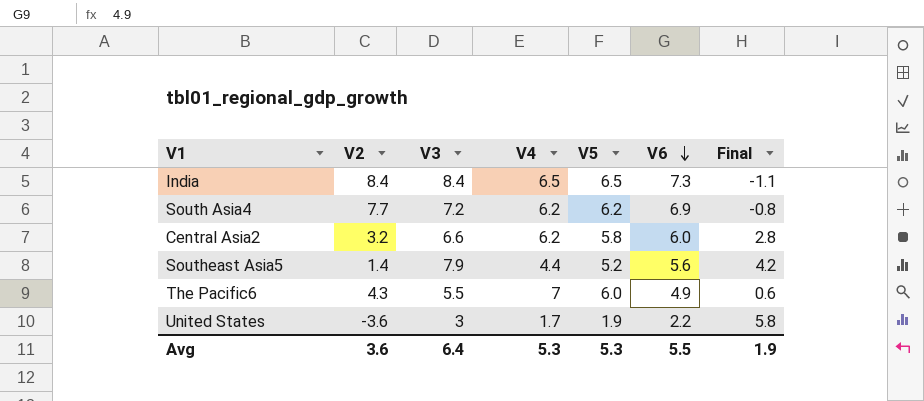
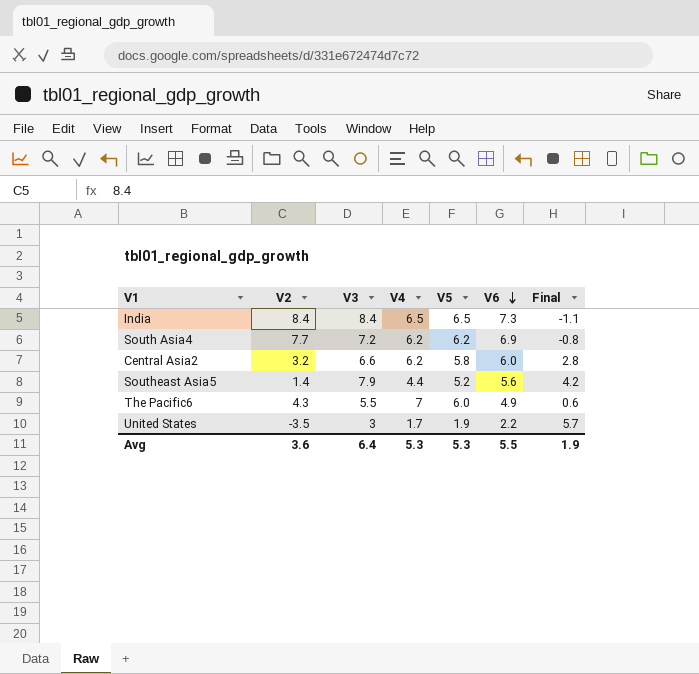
United States | V2: -3.6 -> -3.5
United States | Final: 5.8 -> 5.7

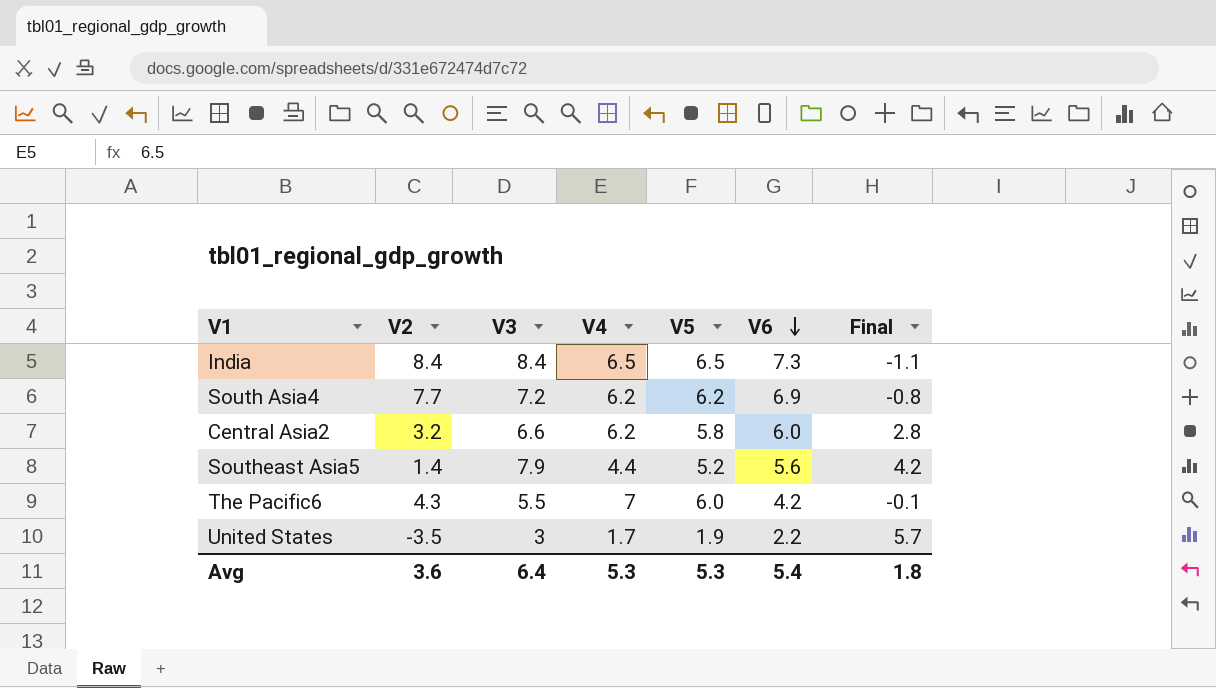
The Pacific6 | V6: 4.9 -> 4.2
The Pacific6 | Final: 0.6 -> -0.1
Avg | V6: 5.5 -> 5.4
Avg | Final: 1.9 -> 1.8

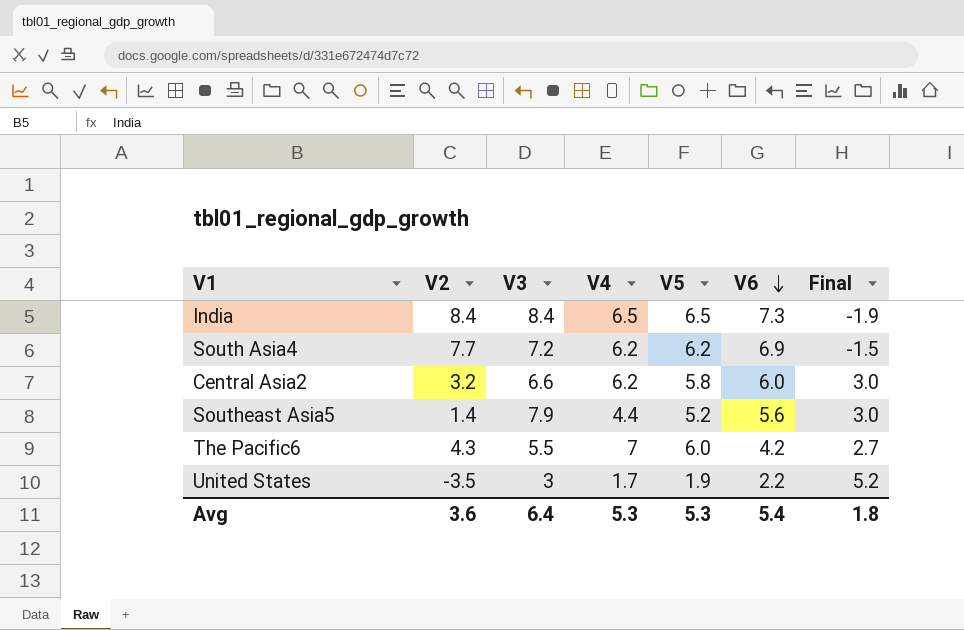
column Final | formula: [V6] - [V2] -> [V4] - [V2]

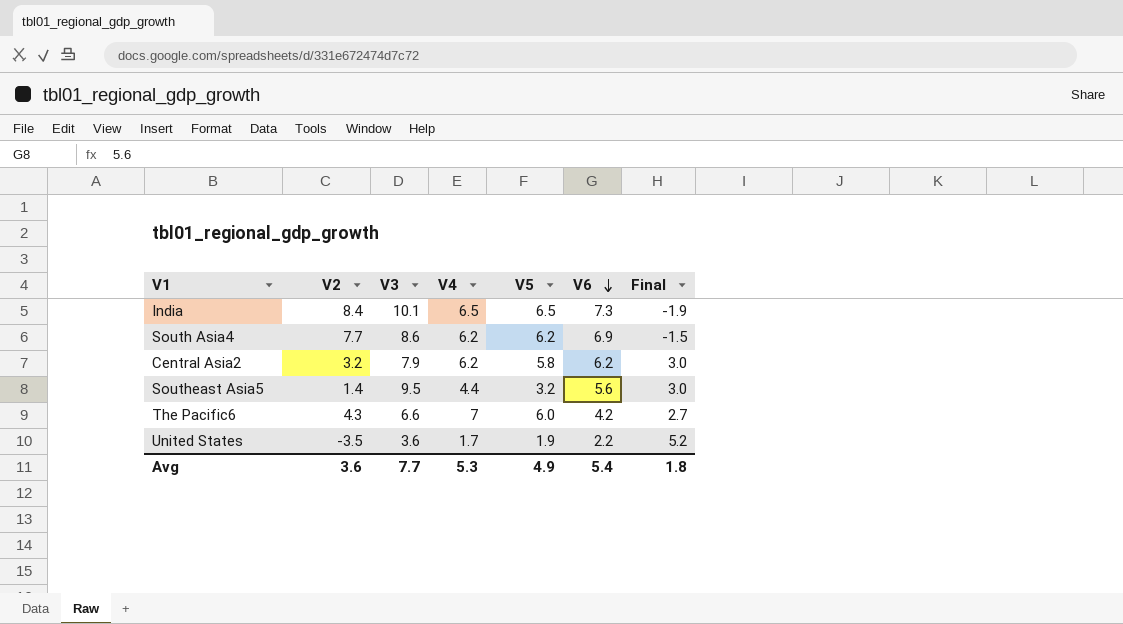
India | V3: 8.4 -> 10.1
South Asia4 | V3: 7.2 -> 8.6
Central Asia2 | V3: 6.6 -> 7.9
Central Asia2 | V6: 6.0 -> 6.2
Southeast Asia5 | V3: 7.9 -> 9.5
Southeast Asia5 | V5: 5.2 -> 3.2
The Pacific6 | V3: 5.5 -> 6.6
United States | V3: 3 -> 3.6
Avg | V3: 6.4 -> 7.7
Avg | V5: 5.3 -> 4.9

